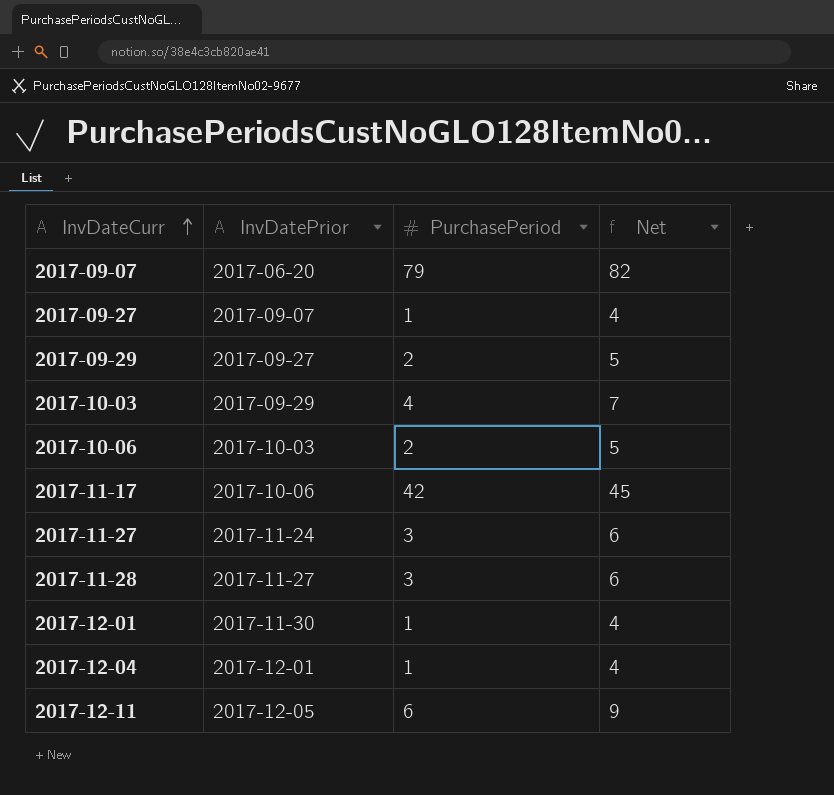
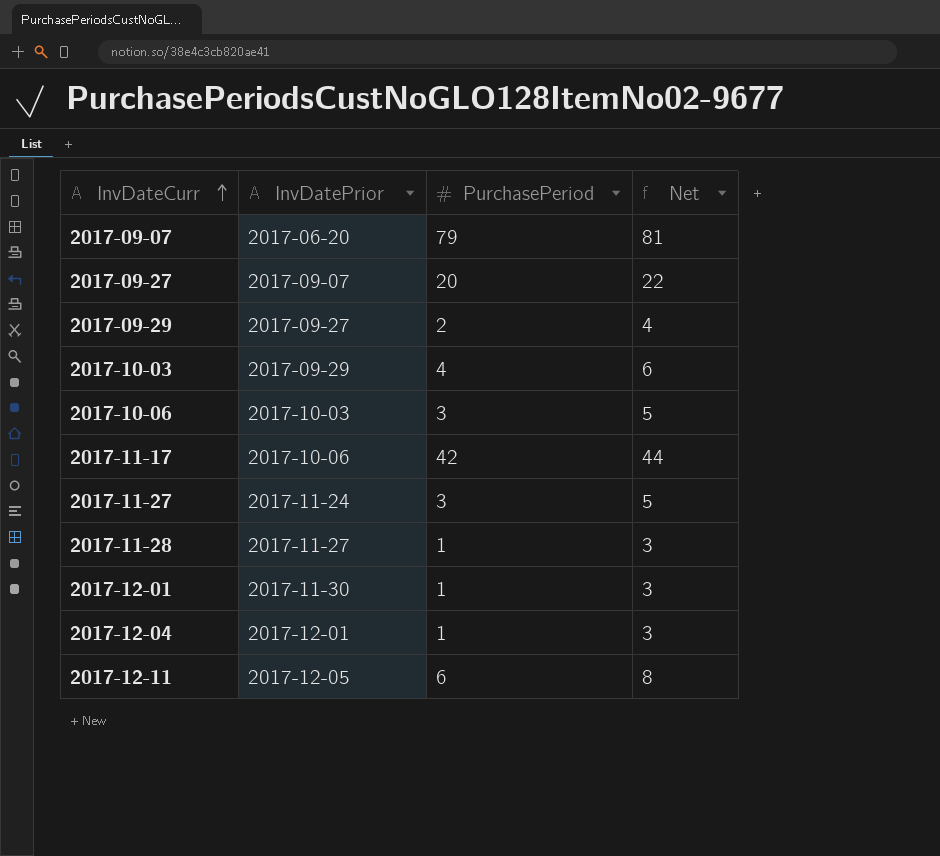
column Net | formula: [PurchasePeriod] + 3 -> [PurchasePeriod] + 2
2017-09-27 | PurchasePeriod: 1 -> 20
2017-10-06 | PurchasePeriod: 2 -> 3
2017-11-28 | PurchasePeriod: 3 -> 1

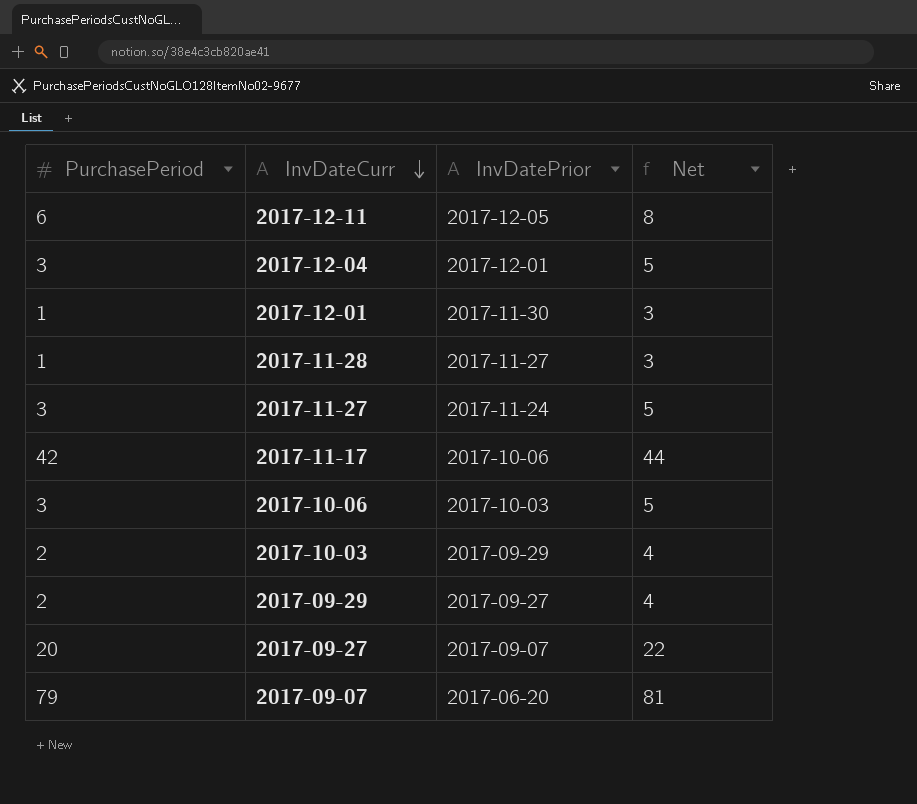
row order: InvDateCurr ascending -> InvDateCurr descending
column PurchasePeriod | position: 3 -> 1
2017-12-04 | PurchasePeriod: 1 -> 3
2017-12-04 | Net: 3 -> 5
2017-10-03 | PurchasePeriod: 4 -> 2
2017-10-03 | Net: 6 -> 4

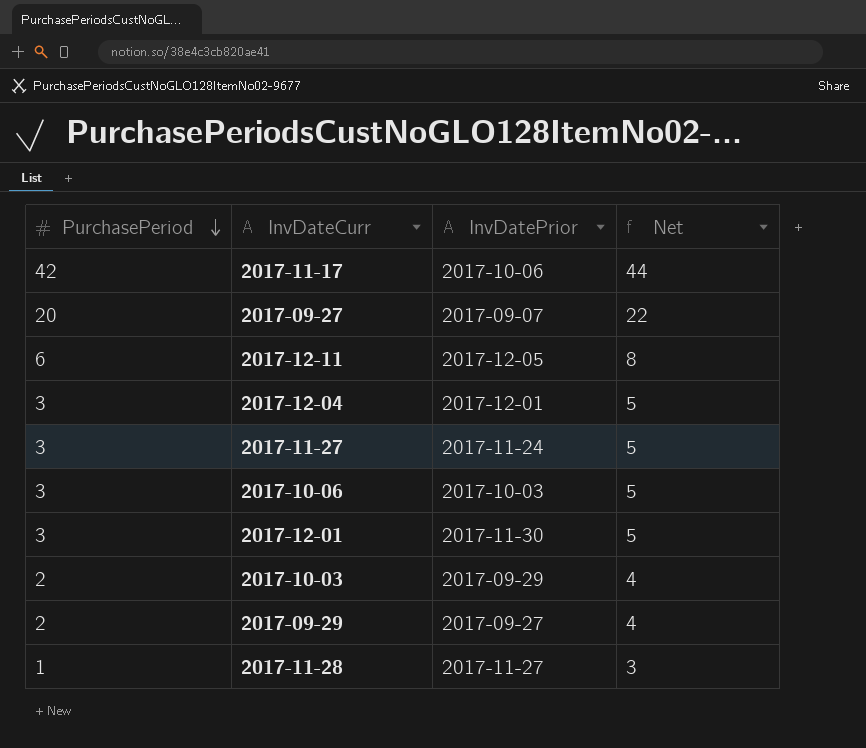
row order: InvDateCurr descending -> PurchasePeriod descending
row 2017-09-07: 79 | 2017-06-20 | 81 -> none
2017-12-01 | PurchasePeriod: 1 -> 3
2017-12-01 | Net: 3 -> 5

